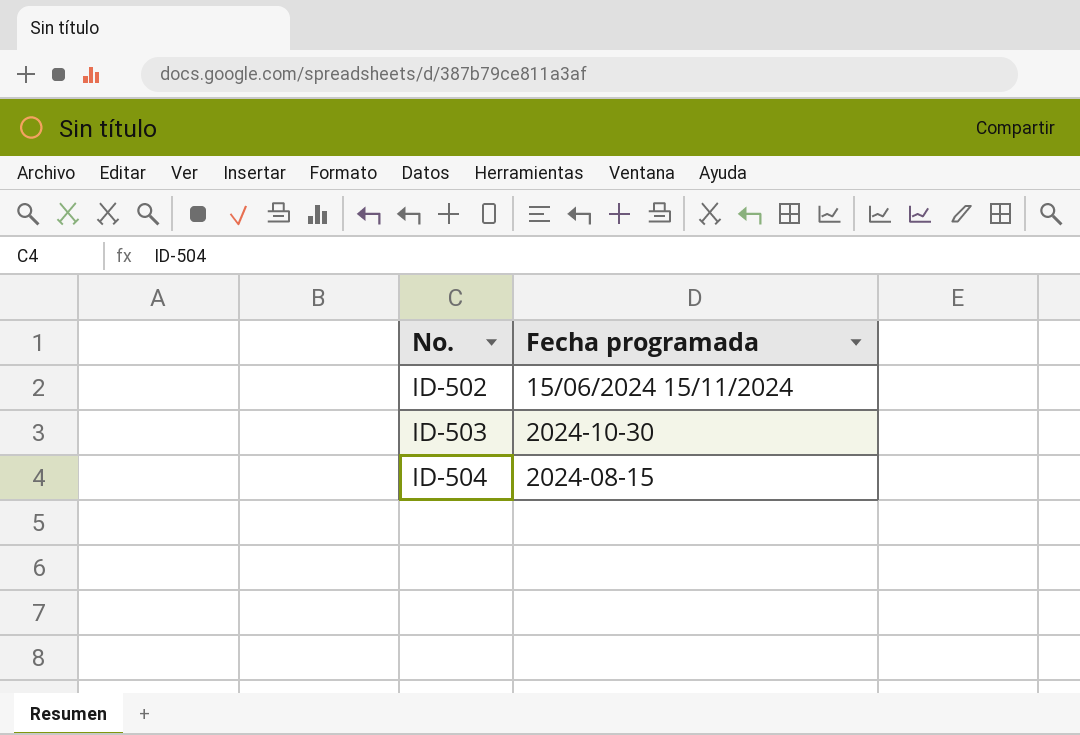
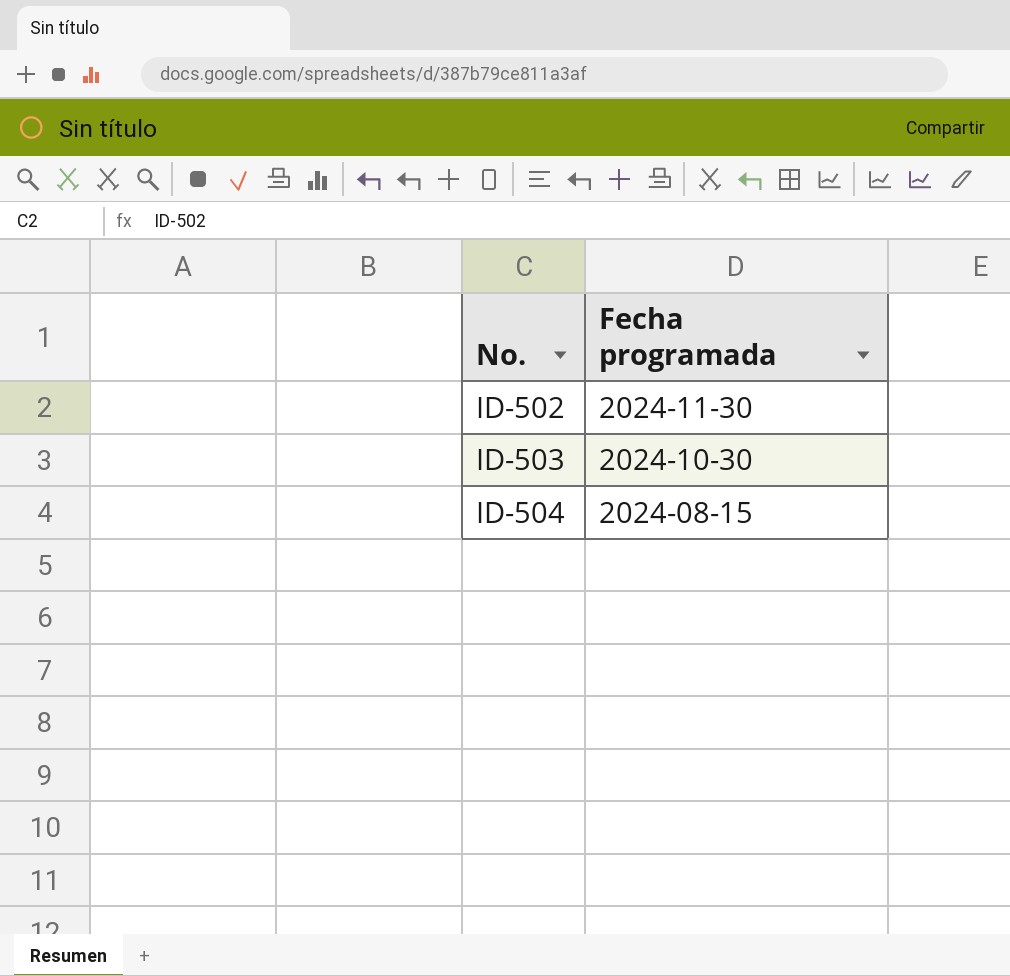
ID-502 | Fecha programada: 15/06/2024 15/11/2024 -> 2024-11-30

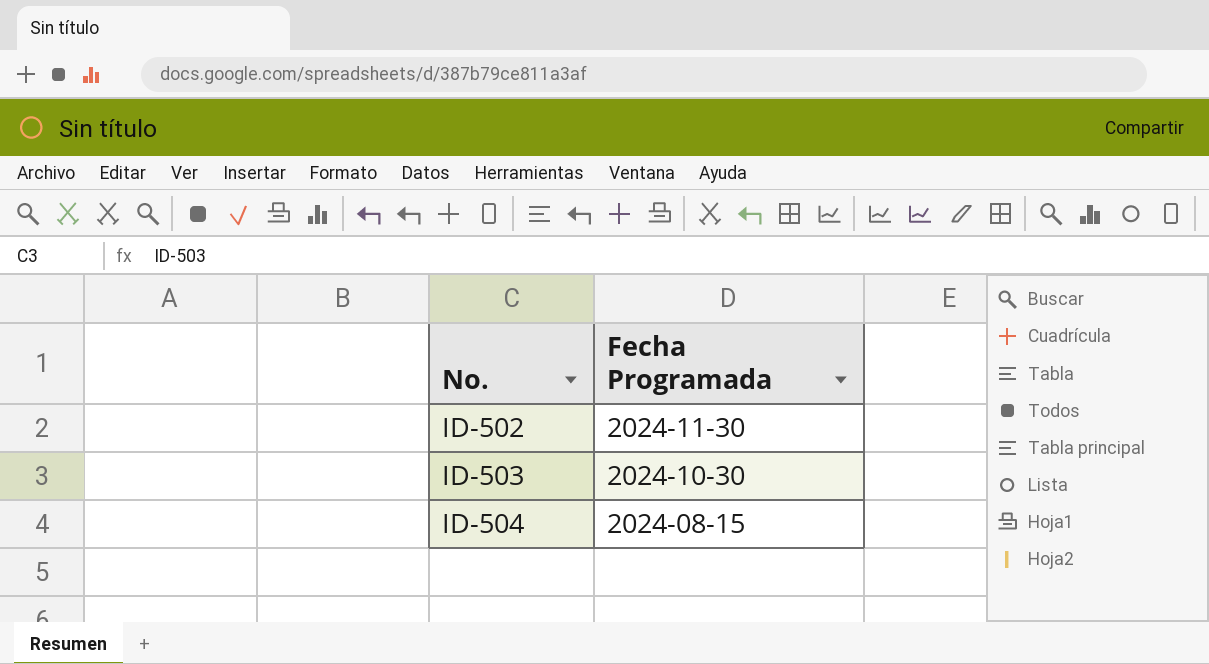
column name: Fecha programada -> Fecha Programada

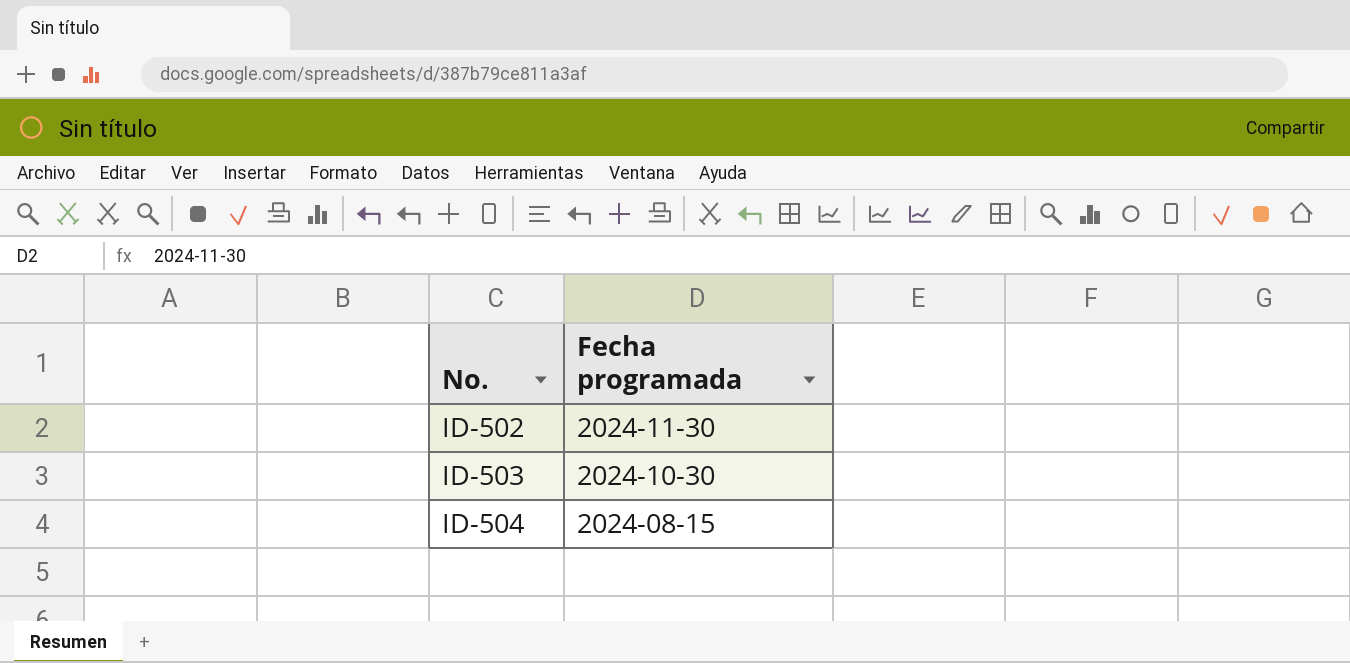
column name: Fecha Programada -> Fecha programada

